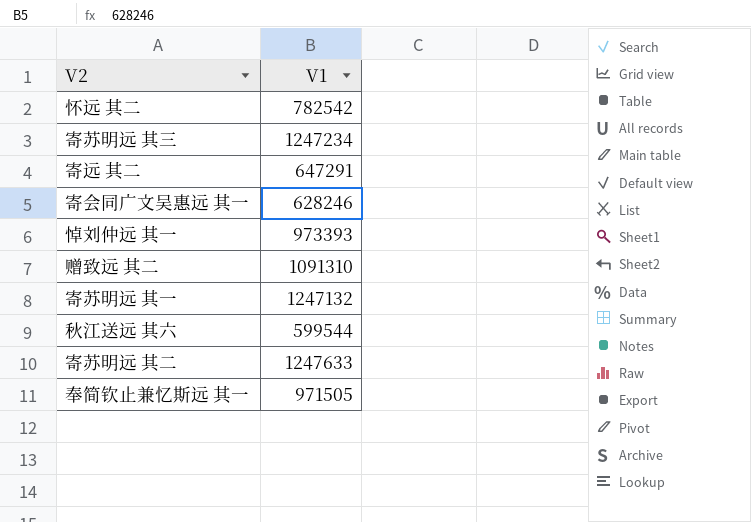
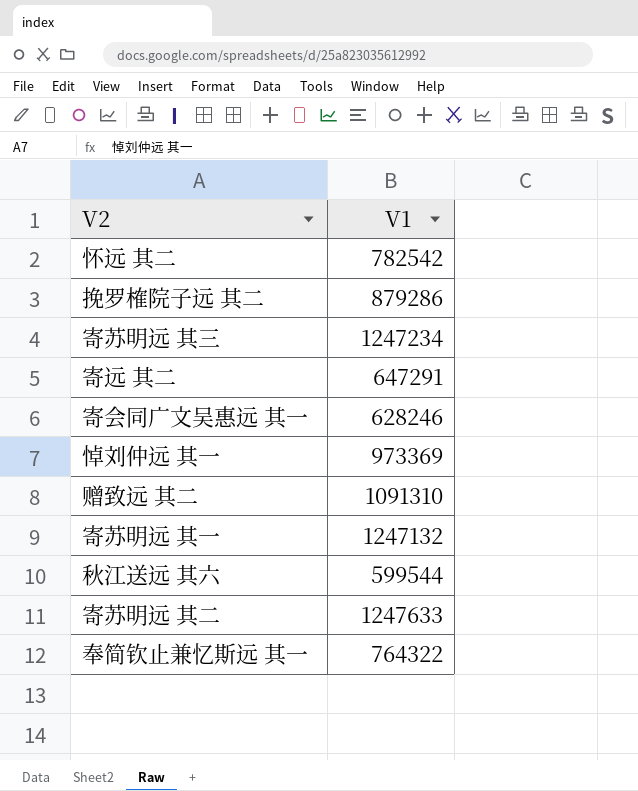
row 挽罗榷院子远 其二: none -> 879286
悼刘仲远 其一 | V1: 973393 -> 973369
奉简钦止兼忆斯远 其一 | V1: 971505 -> 764322

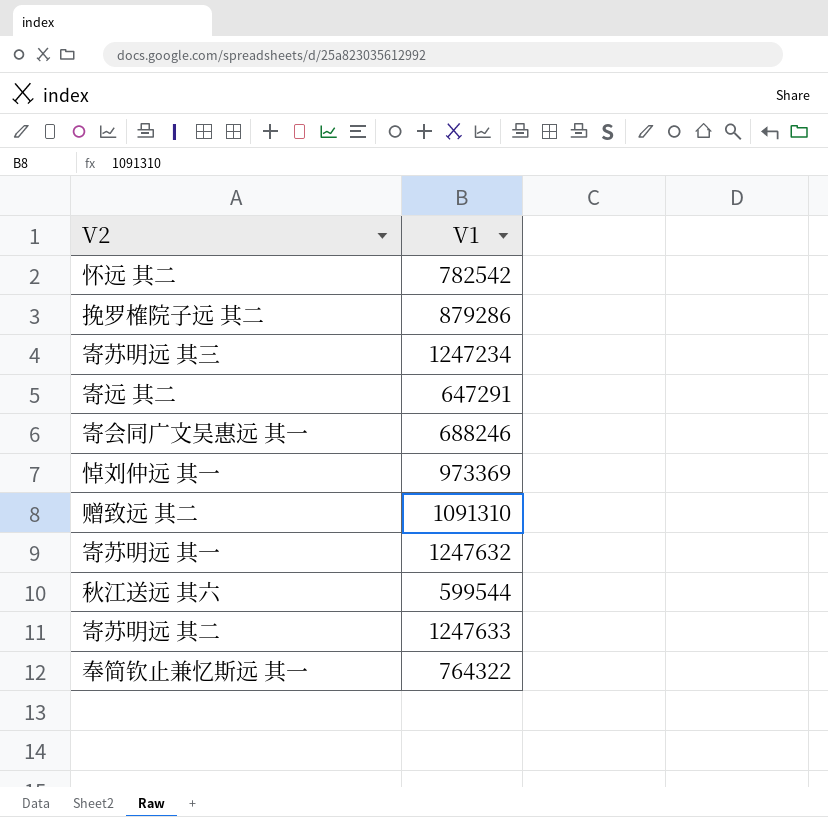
寄会同广文吴惠远 其一 | V1: 628246 -> 688246
寄苏明远 其一 | V1: 1247132 -> 1247632

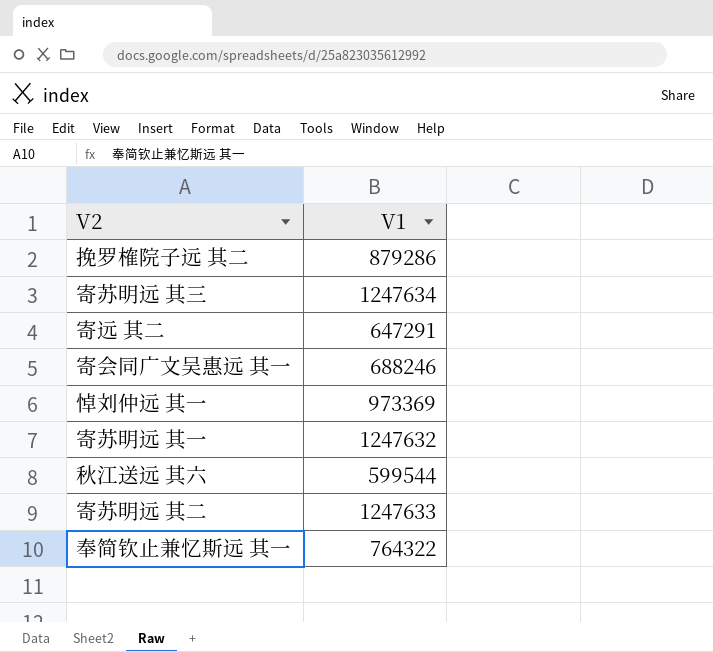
row 怀远 其二: 782542 -> none
row 赠致远 其二: 1091310 -> none
寄苏明远 其三 | V1: 1247234 -> 1247634

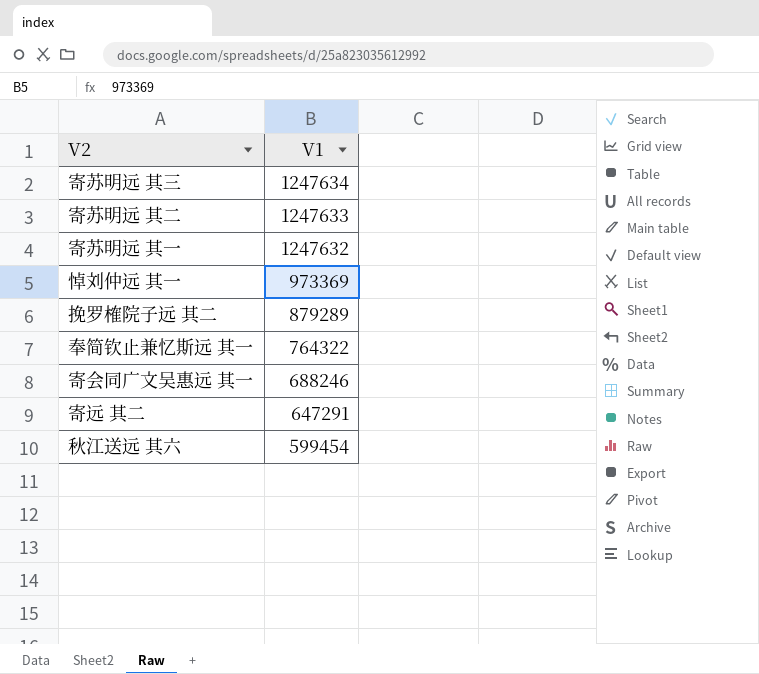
row order: none -> V1 descending
挽罗榷院子远 其二 | V1: 879286 -> 879289
秋江送远 其六 | V1: 599544 -> 599454

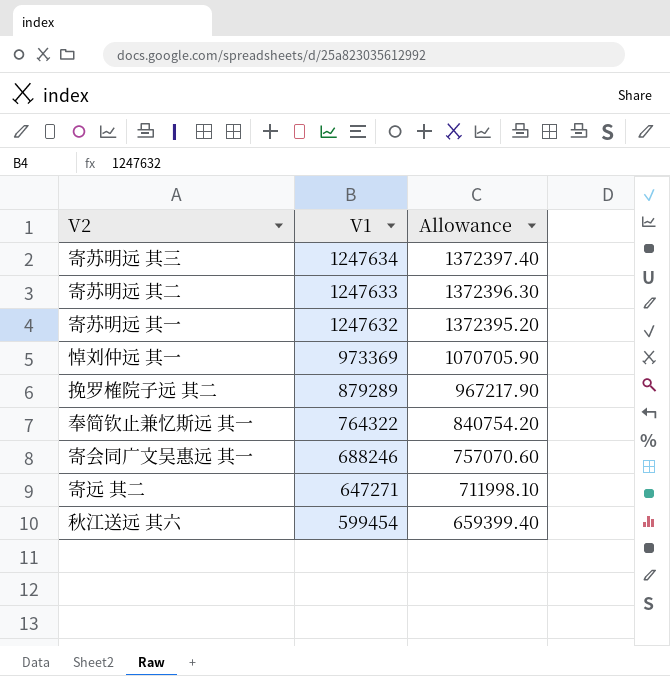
column Allowance | formula: none -> [V1] * 1.1
寄远 其二 | V1: 647291 -> 647271

